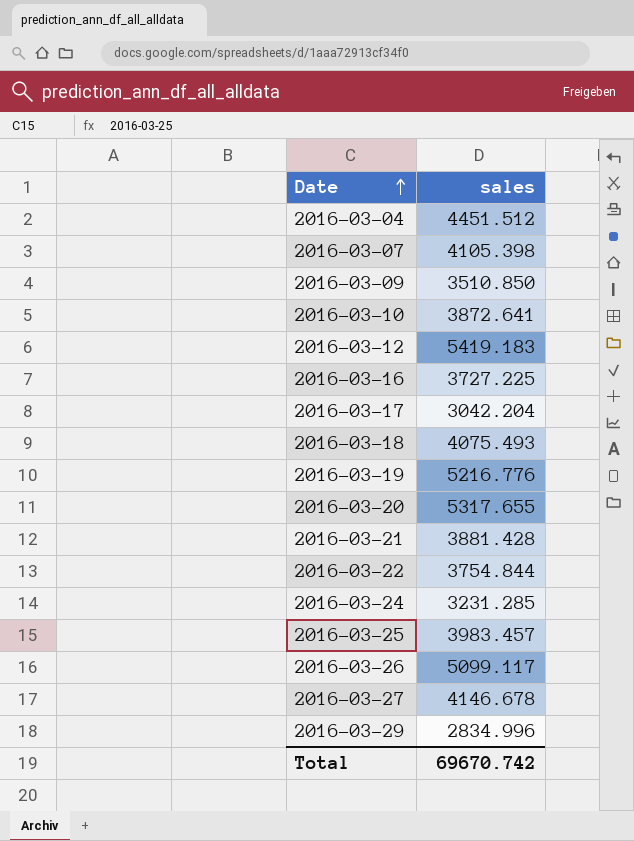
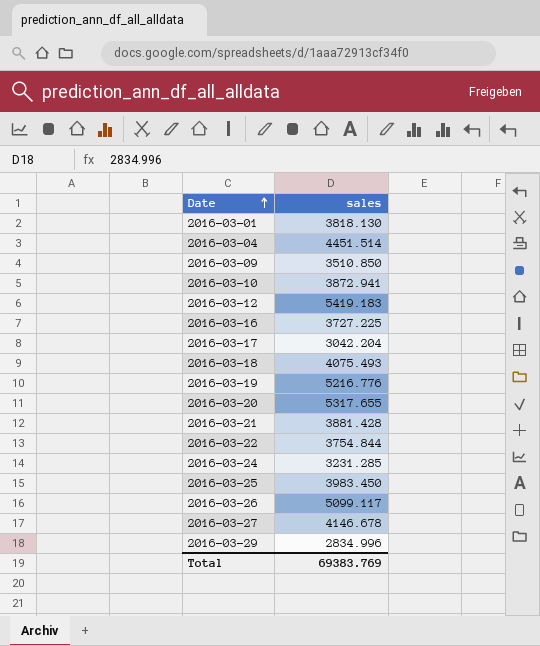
row 2016-03-07: 4105.398 -> none
row 2016-03-01: none -> 3818.130
2016-03-04 | sales: 4451.512 -> 4451.514
2016-03-10 | sales: 3872.641 -> 3872.941
2016-03-25 | sales: 3983.457 -> 3983.450
Total | sales: 69670.742 -> 69383.769

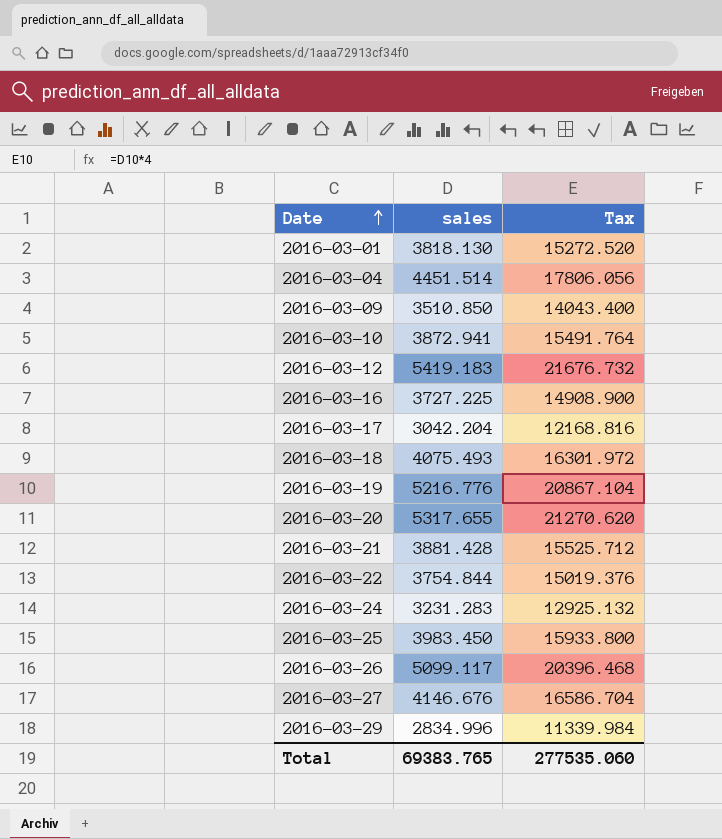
column Tax | formula: none -> [sales] * 4
2016-03-24 | sales: 3231.285 -> 3231.283
2016-03-27 | sales: 4146.678 -> 4146.676
Total | sales: 69383.769 -> 69383.765

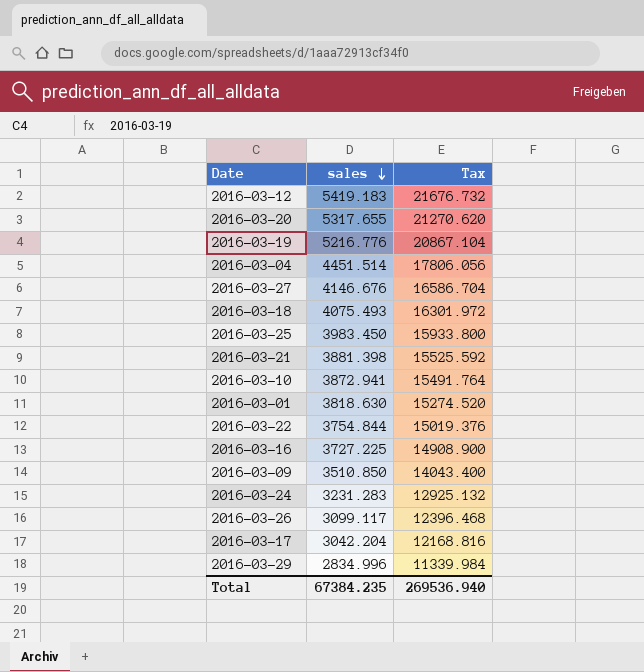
row order: Date ascending -> sales descending
2016-03-21 | sales: 3881.428 -> 3881.398
2016-03-21 | Tax: 15525.712 -> 15525.592
2016-03-01 | sales: 3818.130 -> 3818.630
2016-03-01 | Tax: 15272.520 -> 15274.520
2016-03-26 | sales: 5099.117 -> 3099.117
2016-03-26 | Tax: 20396.468 -> 12396.468
Total | sales: 69383.765 -> 67384.235
Total | Tax: 277535.060 -> 269536.940

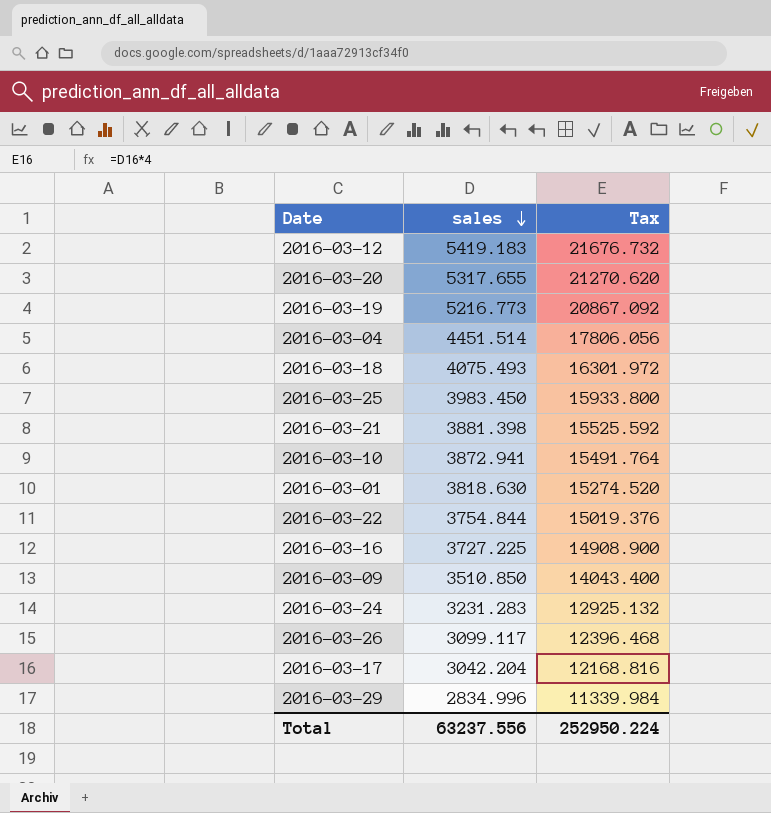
row 2016-03-27: 4146.676 | 16586.704 -> none
2016-03-19 | sales: 5216.776 -> 5216.773
2016-03-19 | Tax: 20867.104 -> 20867.092
Total | sales: 67384.235 -> 63237.556
Total | Tax: 269536.940 -> 252950.224

